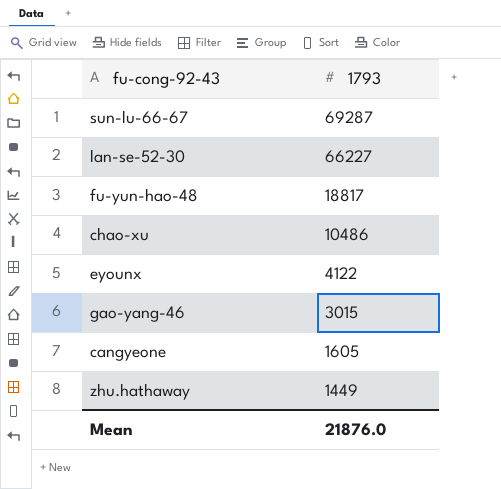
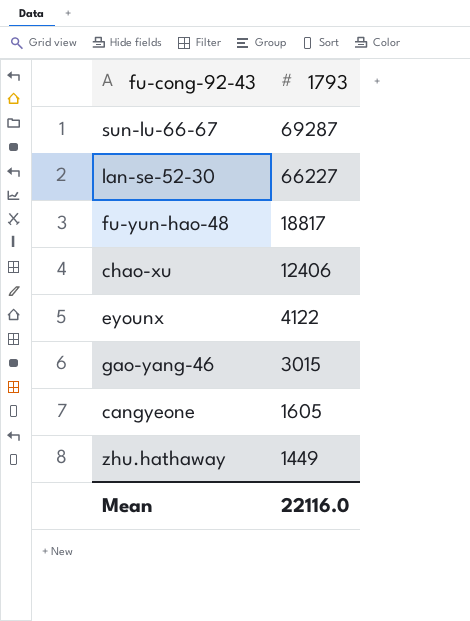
chao-xu | 1793: 10486 -> 12406
Mean | 1793: 21876.0 -> 22116.0

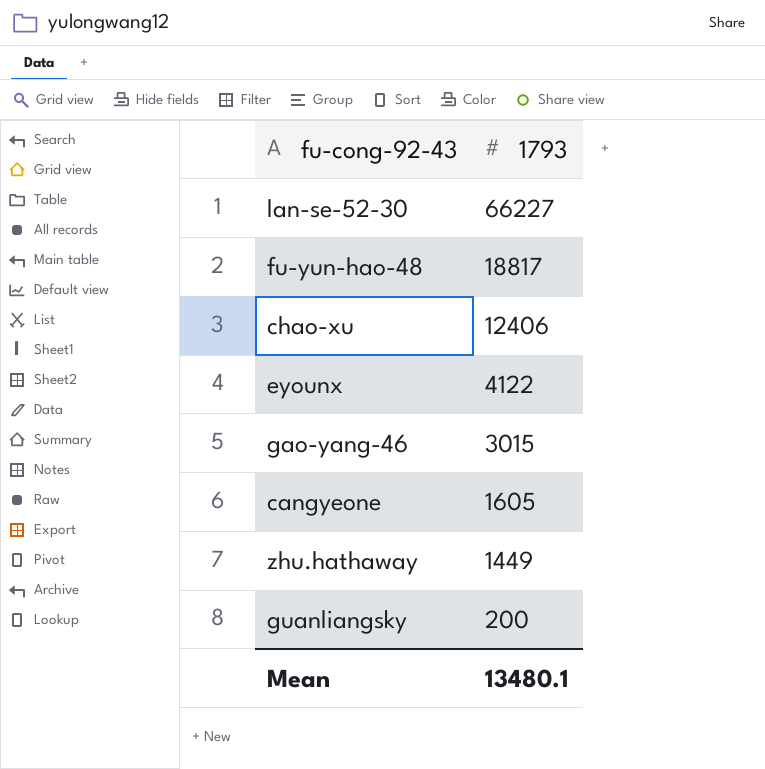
row sun-lu-66-67: 69287 -> none
row guanliangsky: none -> 200
Mean | 1793: 22116.0 -> 13480.1

